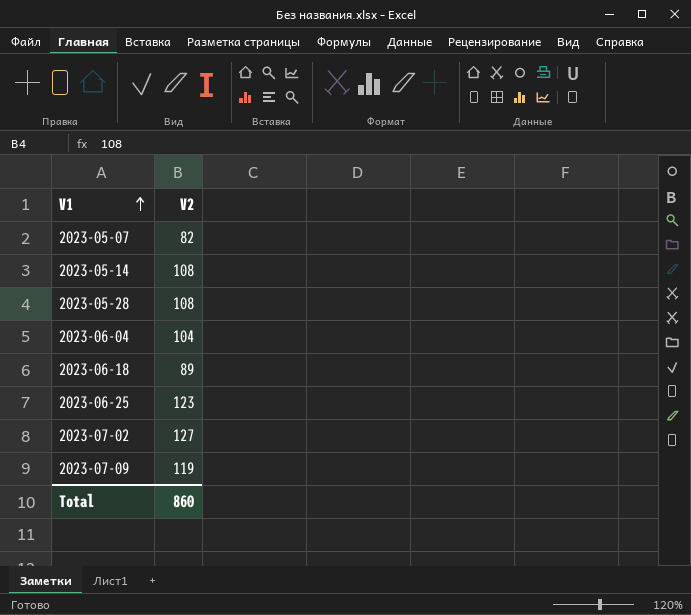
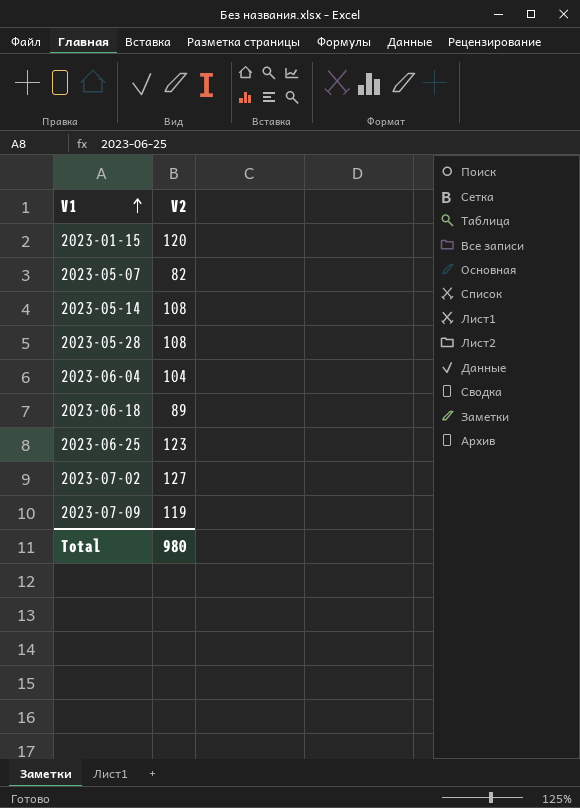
row 2023-01-15: none -> 120
Total | V2: 860 -> 980

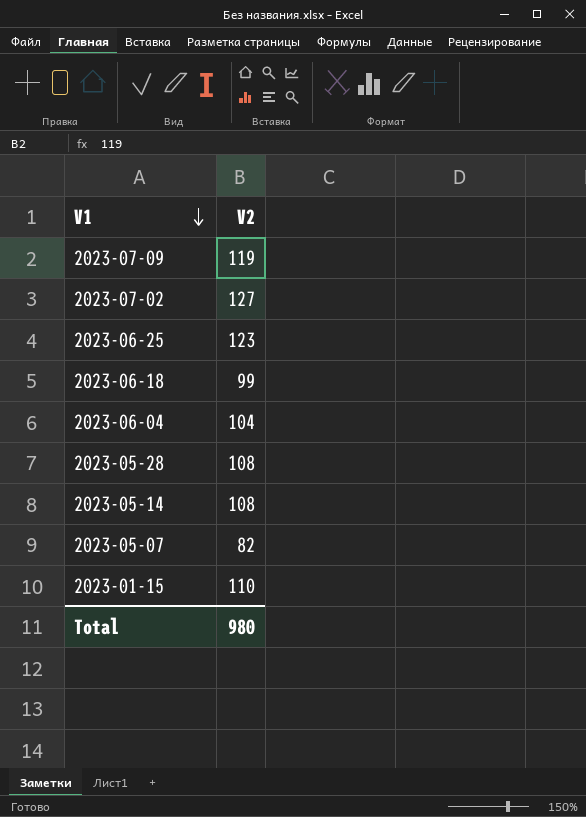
row order: V1 ascending -> V1 descending
2023-06-18 | V2: 89 -> 99
2023-01-15 | V2: 120 -> 110

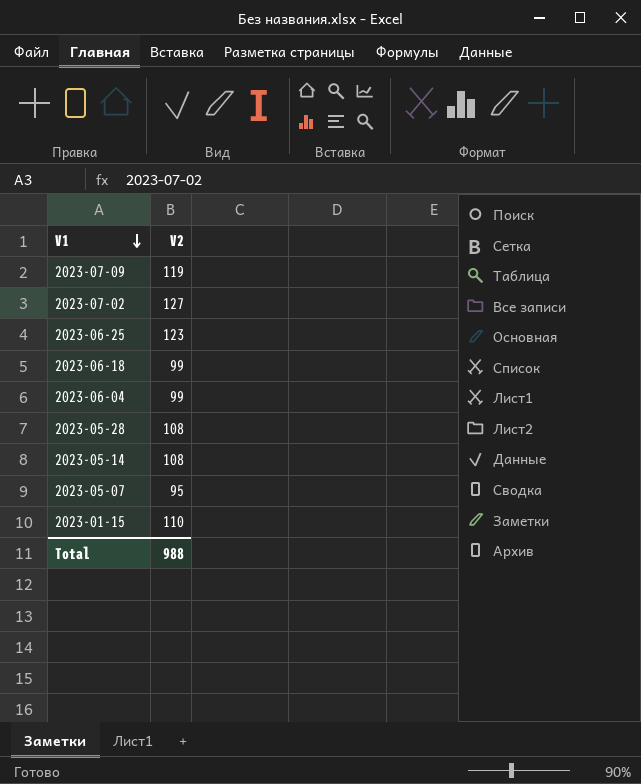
2023-06-04 | V2: 104 -> 99
2023-05-07 | V2: 82 -> 95
Total | V2: 980 -> 988

